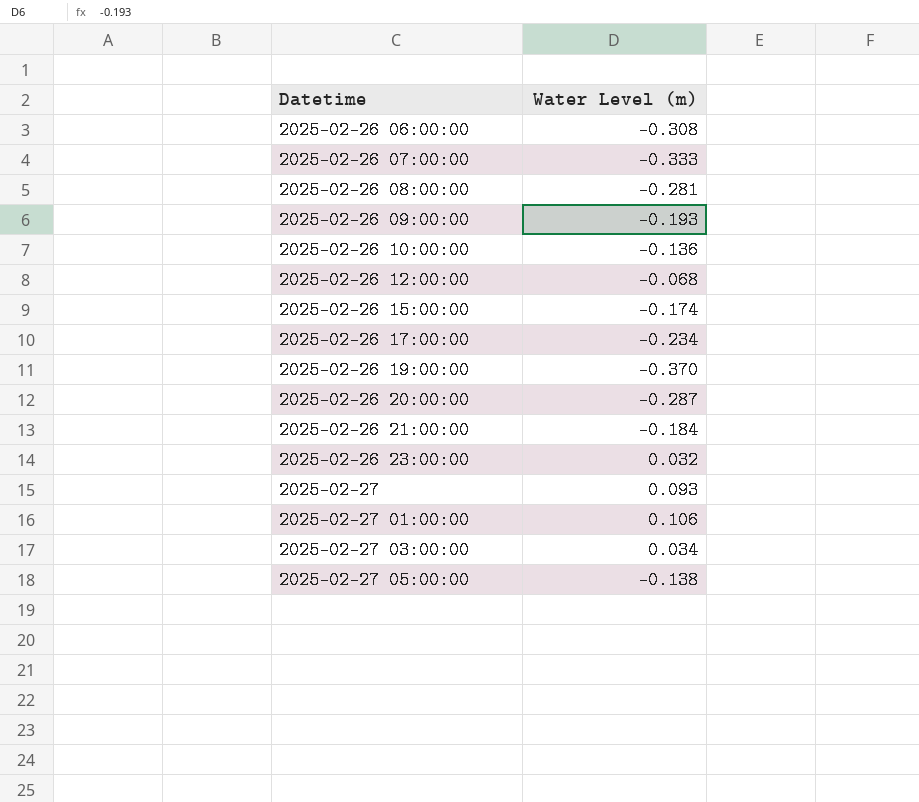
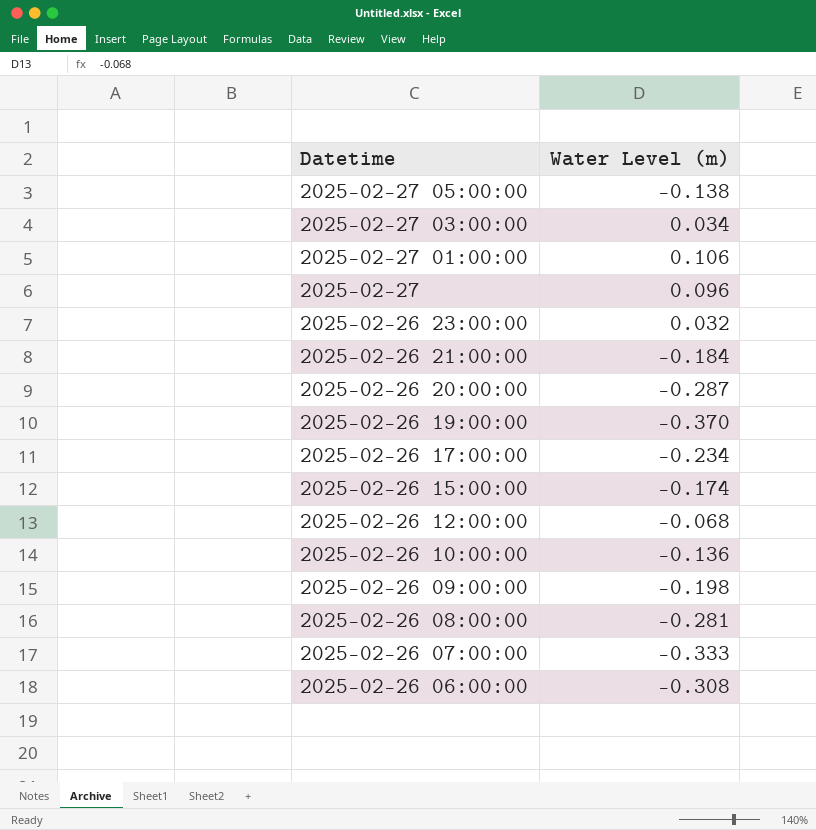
row order: Datetime ascending -> Datetime descending
2025-02-27 | Water Level (m): 0.093 -> 0.096
2025-02-26 09:00:00 | Water Level (m): -0.193 -> -0.198

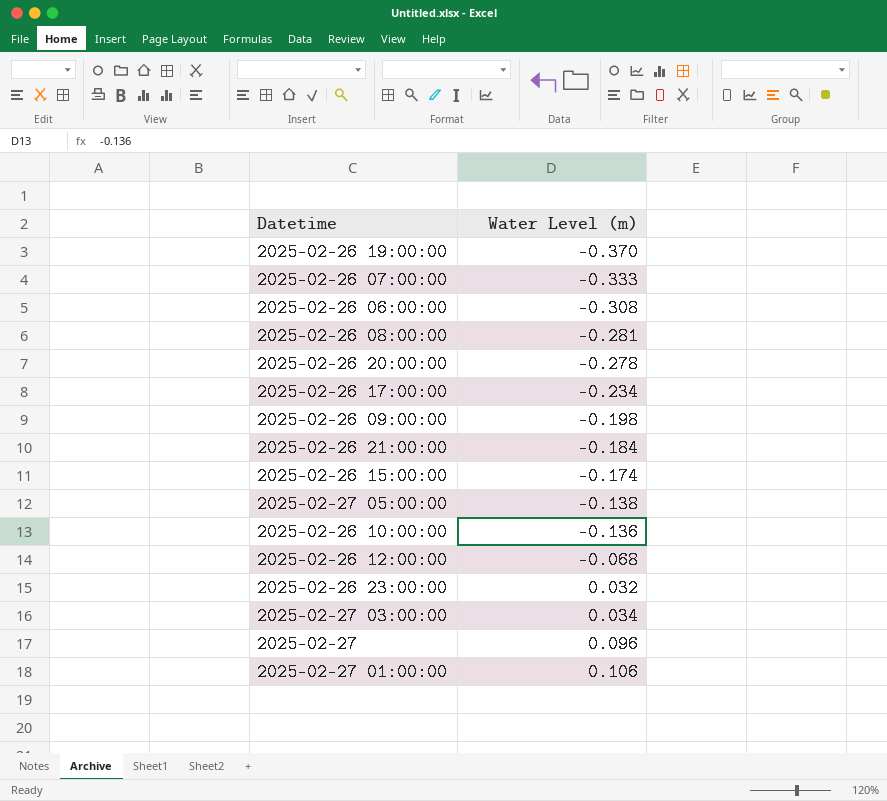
row order: Datetime descending -> Water Level (m) ascending
2025-02-26 20:00:00 | Water Level (m): -0.287 -> -0.278

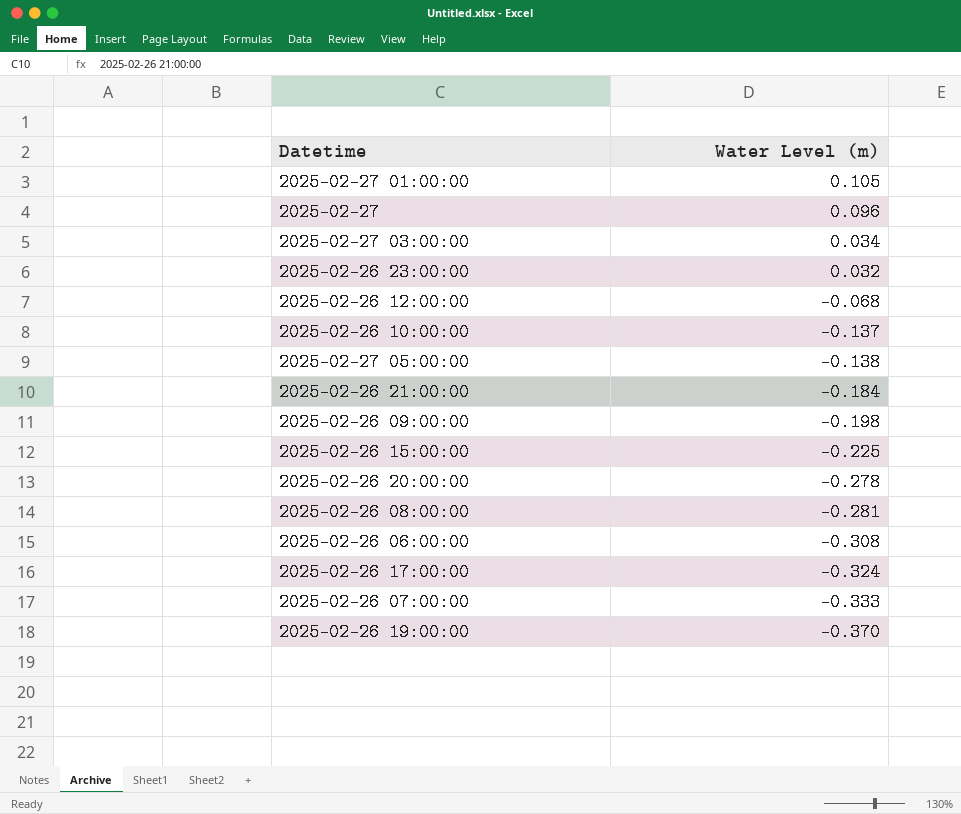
row order: Water Level (m) ascending -> Water Level (m) descending
2025-02-27 01:00:00 | Water Level (m): 0.106 -> 0.105
2025-02-26 10:00:00 | Water Level (m): -0.136 -> -0.137
2025-02-26 15:00:00 | Water Level (m): -0.174 -> -0.225
2025-02-26 17:00:00 | Water Level (m): -0.234 -> -0.324

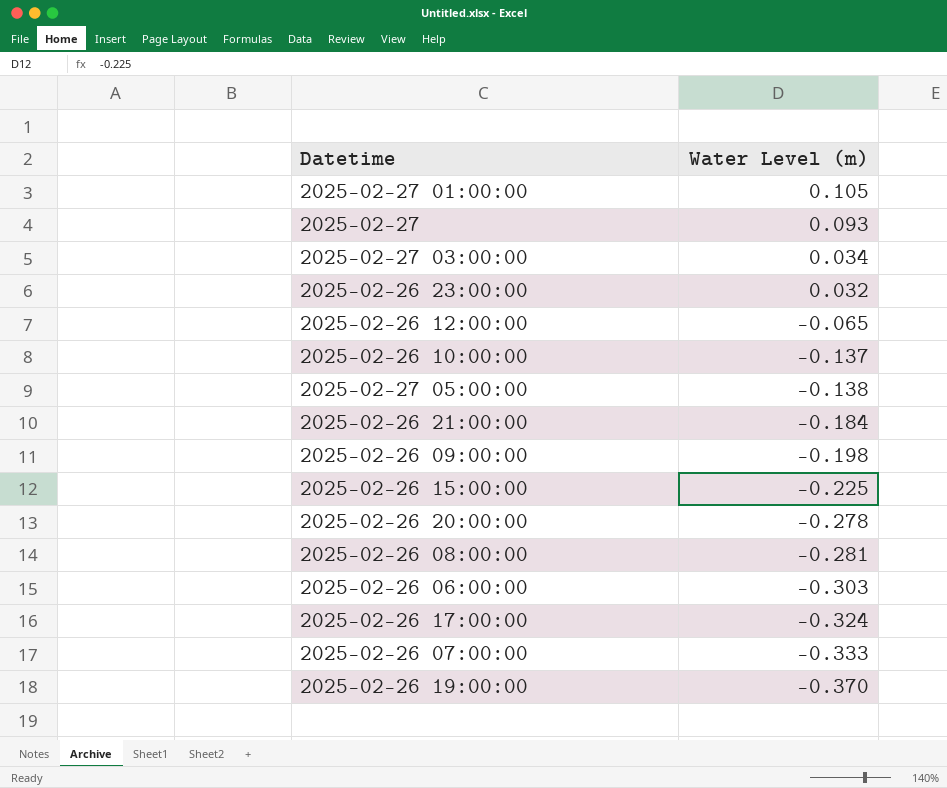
2025-02-27 | Water Level (m): 0.096 -> 0.093
2025-02-26 12:00:00 | Water Level (m): -0.068 -> -0.065
2025-02-26 06:00:00 | Water Level (m): -0.308 -> -0.303

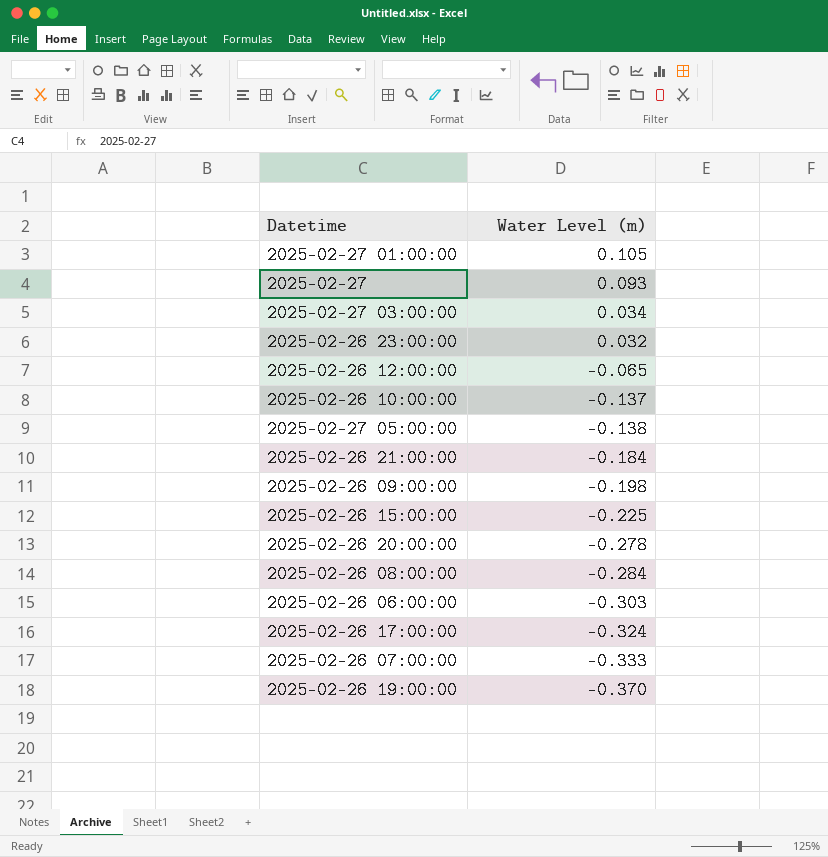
2025-02-26 08:00:00 | Water Level (m): -0.281 -> -0.284

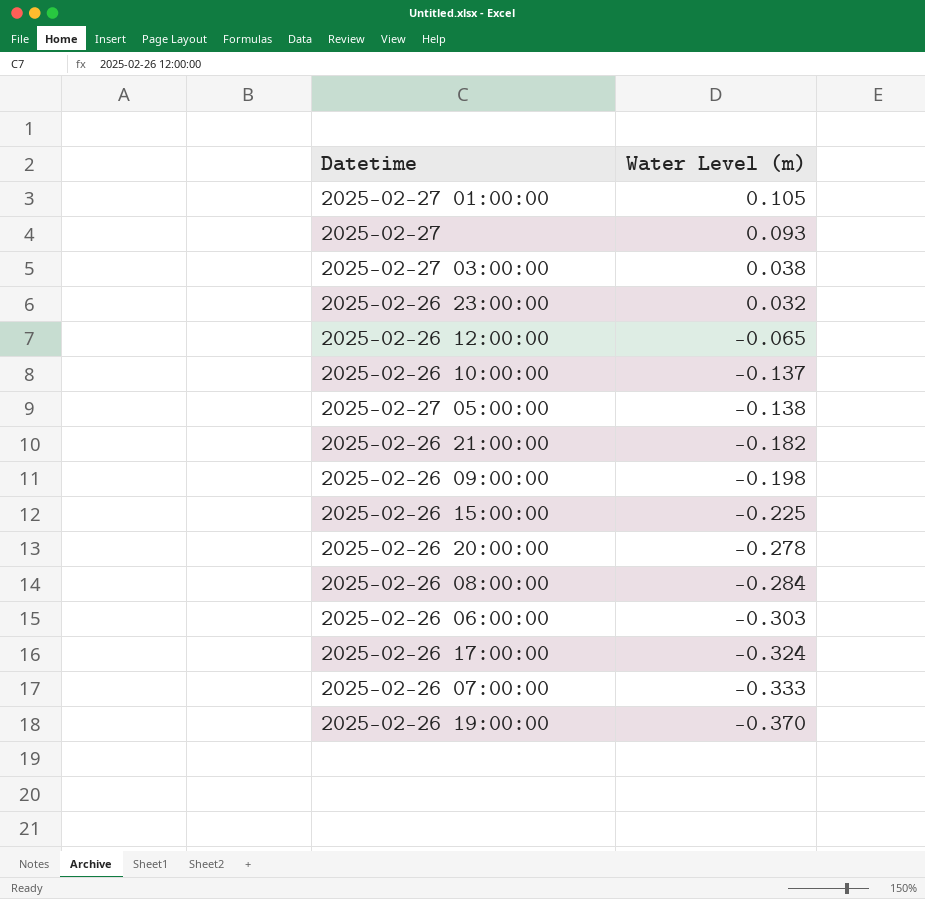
2025-02-27 03:00:00 | Water Level (m): 0.034 -> 0.038
2025-02-26 21:00:00 | Water Level (m): -0.184 -> -0.182

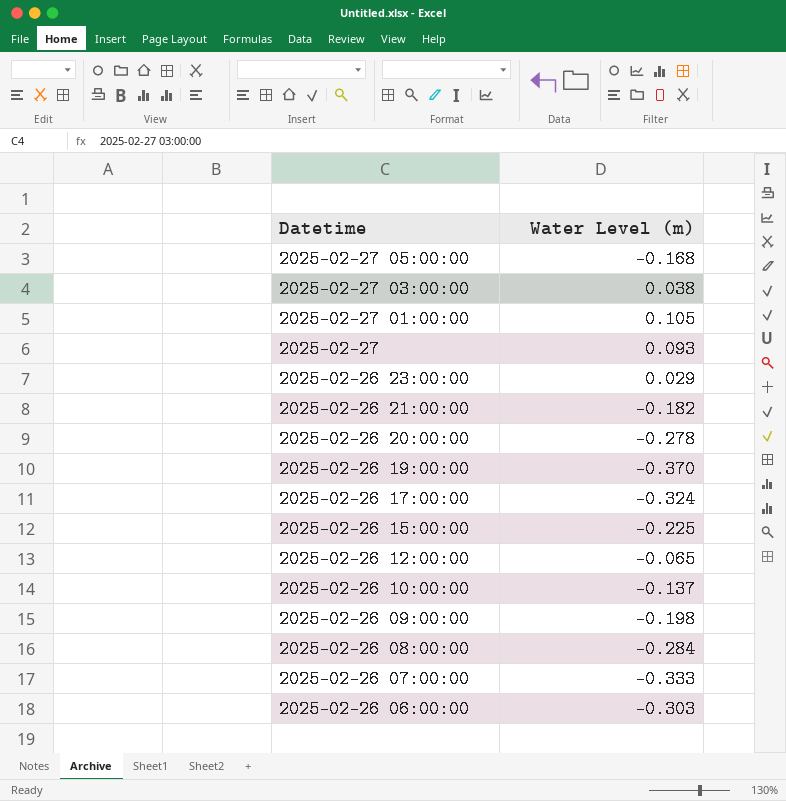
row order: Water Level (m) descending -> Datetime descending
2025-02-27 05:00:00 | Water Level (m): -0.138 -> -0.168
2025-02-26 23:00:00 | Water Level (m): 0.032 -> 0.029

